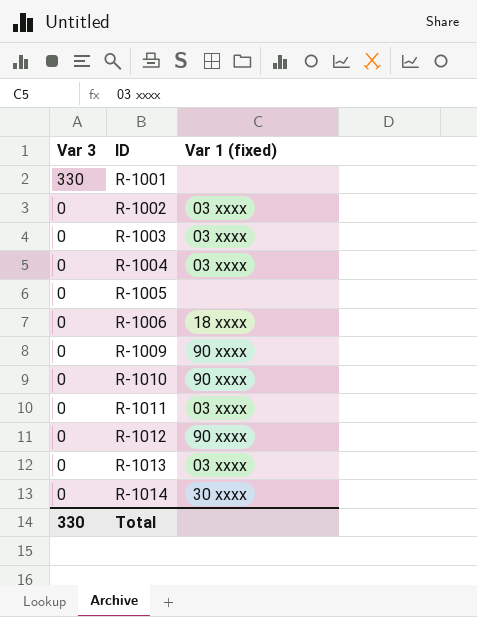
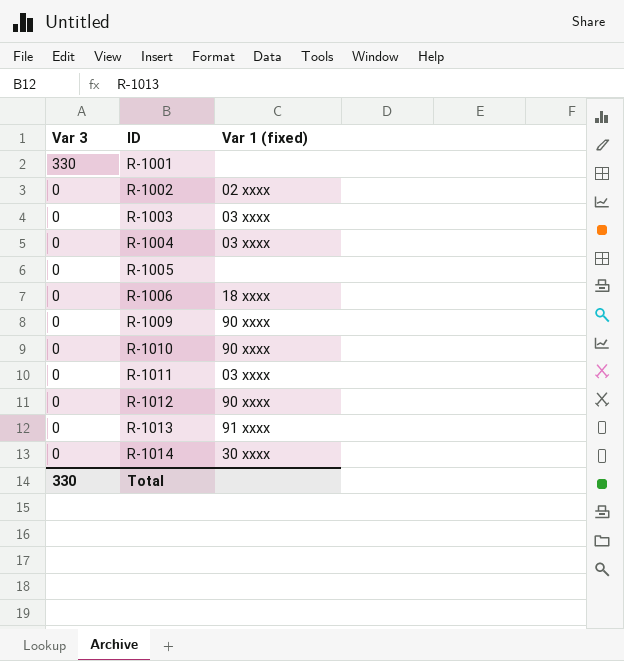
R-1002 | Var 1 (fixed): 03 xxxx -> 02 xxxx
R-1013 | Var 1 (fixed): 03 xxxx -> 91 xxxx

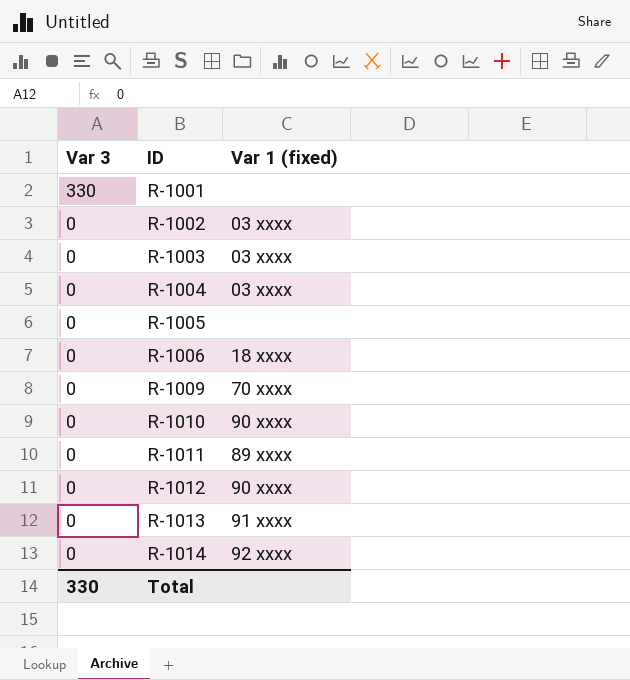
R-1002 | Var 1 (fixed): 02 xxxx -> 03 xxxx
R-1009 | Var 1 (fixed): 90 xxxx -> 70 xxxx
R-1011 | Var 1 (fixed): 03 xxxx -> 89 xxxx
R-1014 | Var 1 (fixed): 30 xxxx -> 92 xxxx

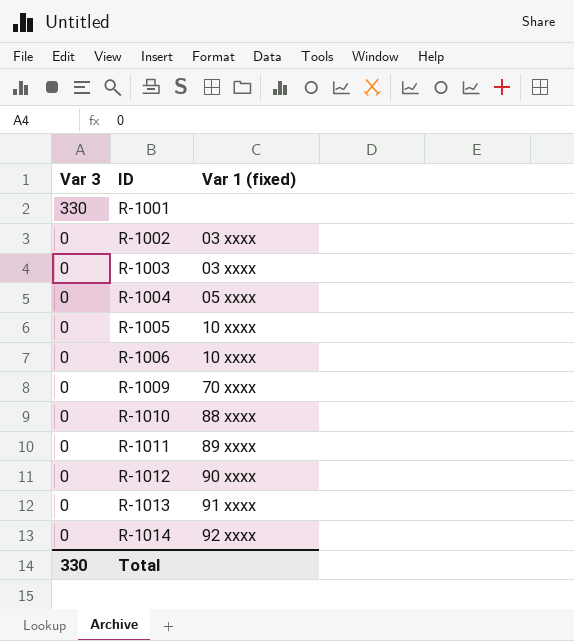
R-1004 | Var 1 (fixed): 03 xxxx -> 05 xxxx
R-1005 | Var 1 (fixed): none -> 10 xxxx
R-1006 | Var 1 (fixed): 18 xxxx -> 10 xxxx
R-1010 | Var 1 (fixed): 90 xxxx -> 88 xxxx

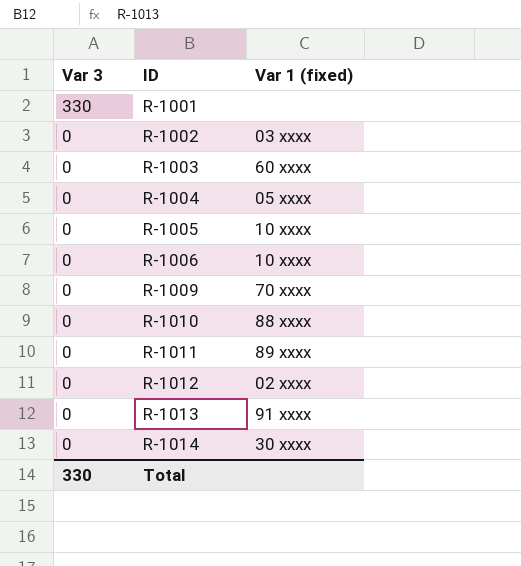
R-1003 | Var 1 (fixed): 03 xxxx -> 60 xxxx
R-1012 | Var 1 (fixed): 90 xxxx -> 02 xxxx
R-1014 | Var 1 (fixed): 92 xxxx -> 30 xxxx

